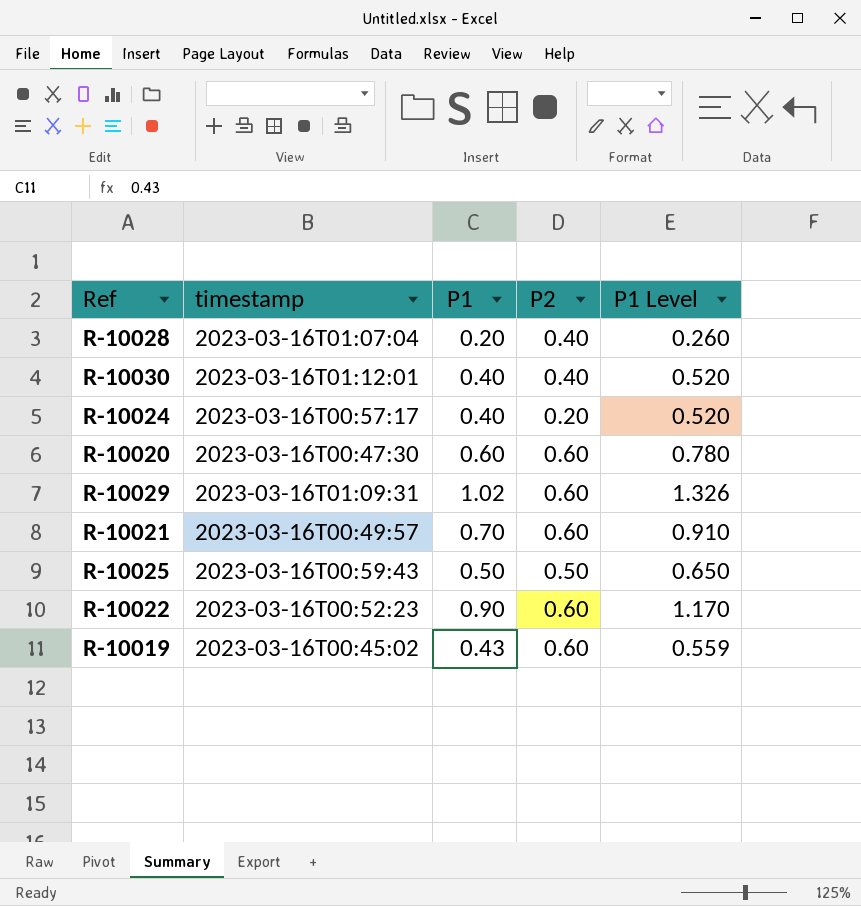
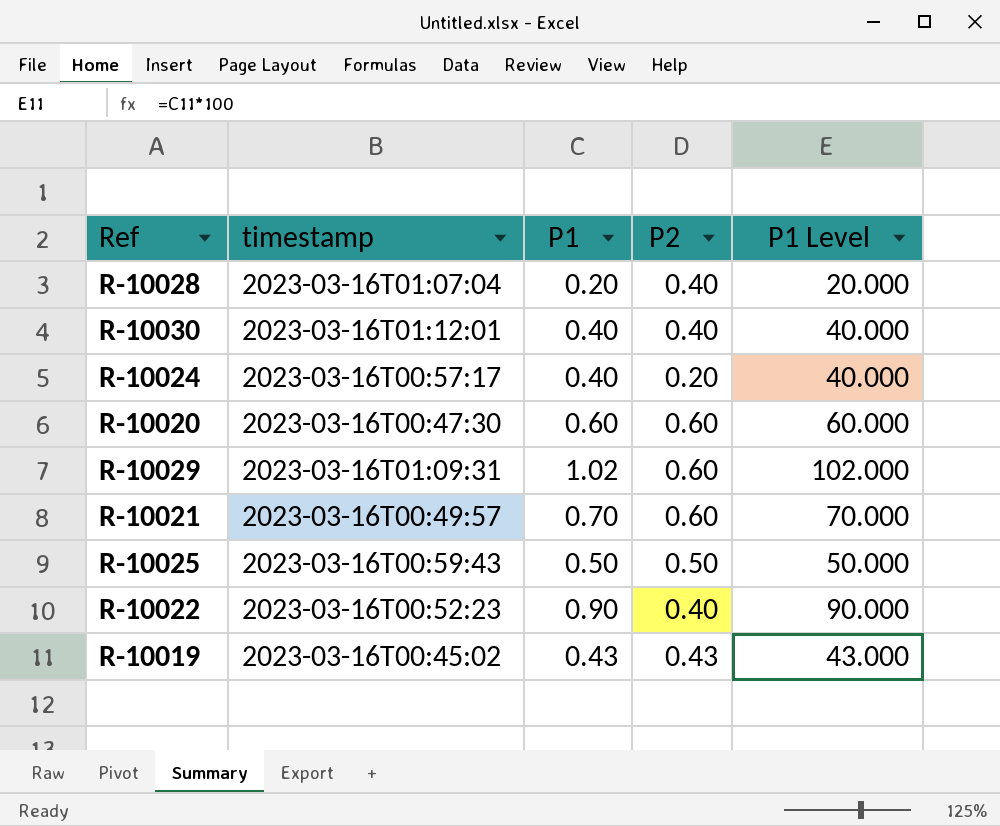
column P1 Level | formula: [P1] * 1.3 -> [P1] * 100
R-10022 | P2: 0.60 -> 0.40
R-10019 | P2: 0.60 -> 0.43

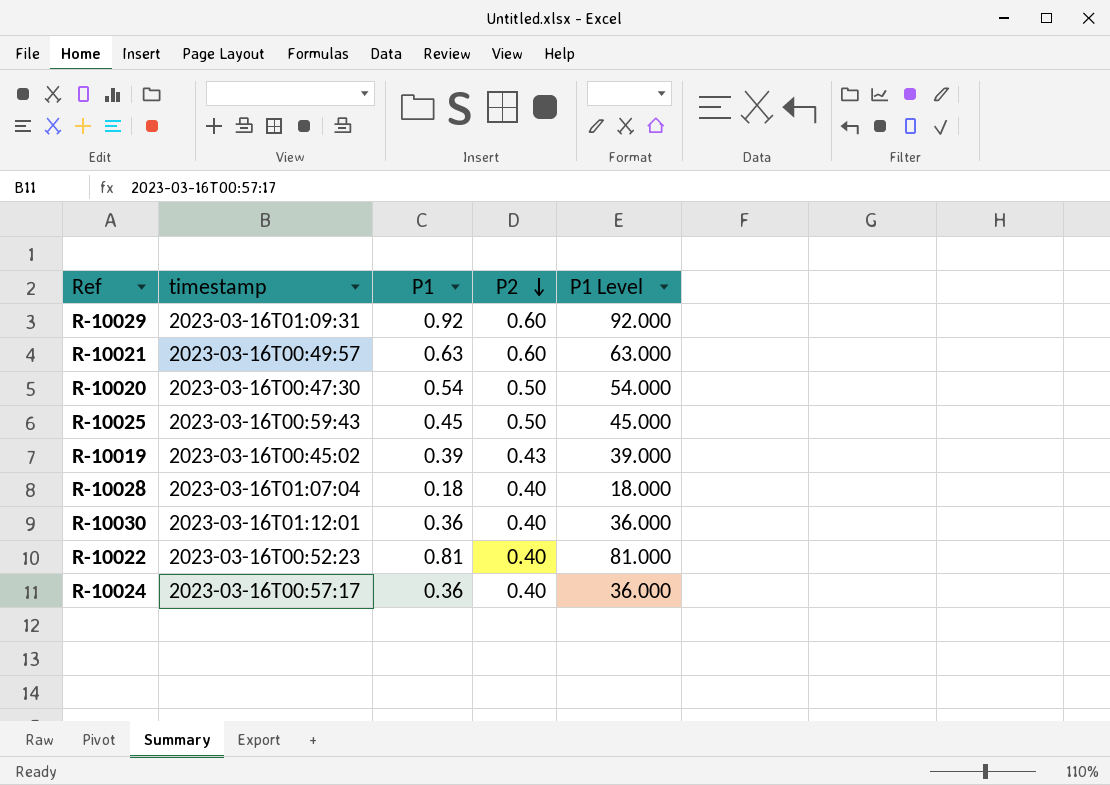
row order: none -> P2 descending
R-10029 | P1: 1.02 -> 0.92
R-10029 | P1 Level: 102.000 -> 92.000
R-10021 | P1: 0.70 -> 0.63
R-10021 | P1 Level: 70.000 -> 63.000
R-10020 | P1: 0.60 -> 0.54
R-10020 | P2: 0.60 -> 0.50
R-10020 | P1 Level: 60.000 -> 54.000
R-10025 | P1: 0.50 -> 0.45
R-10025 | P1 Level: 50.000 -> 45.000
R-10019 | P1: 0.43 -> 0.39
R-10019 | P1 Level: 43.000 -> 39.000
R-10028 | P1: 0.20 -> 0.18
R-10028 | P1 Level: 20.000 -> 18.000
R-10030 | P1: 0.40 -> 0.36
R-10030 | P1 Level: 40.000 -> 36.000
R-10022 | P1: 0.90 -> 0.81
R-10022 | P1 Level: 90.000 -> 81.000
R-10024 | P1: 0.40 -> 0.36
R-10024 | P2: 0.20 -> 0.40
R-10024 | P1 Level: 40.000 -> 36.000

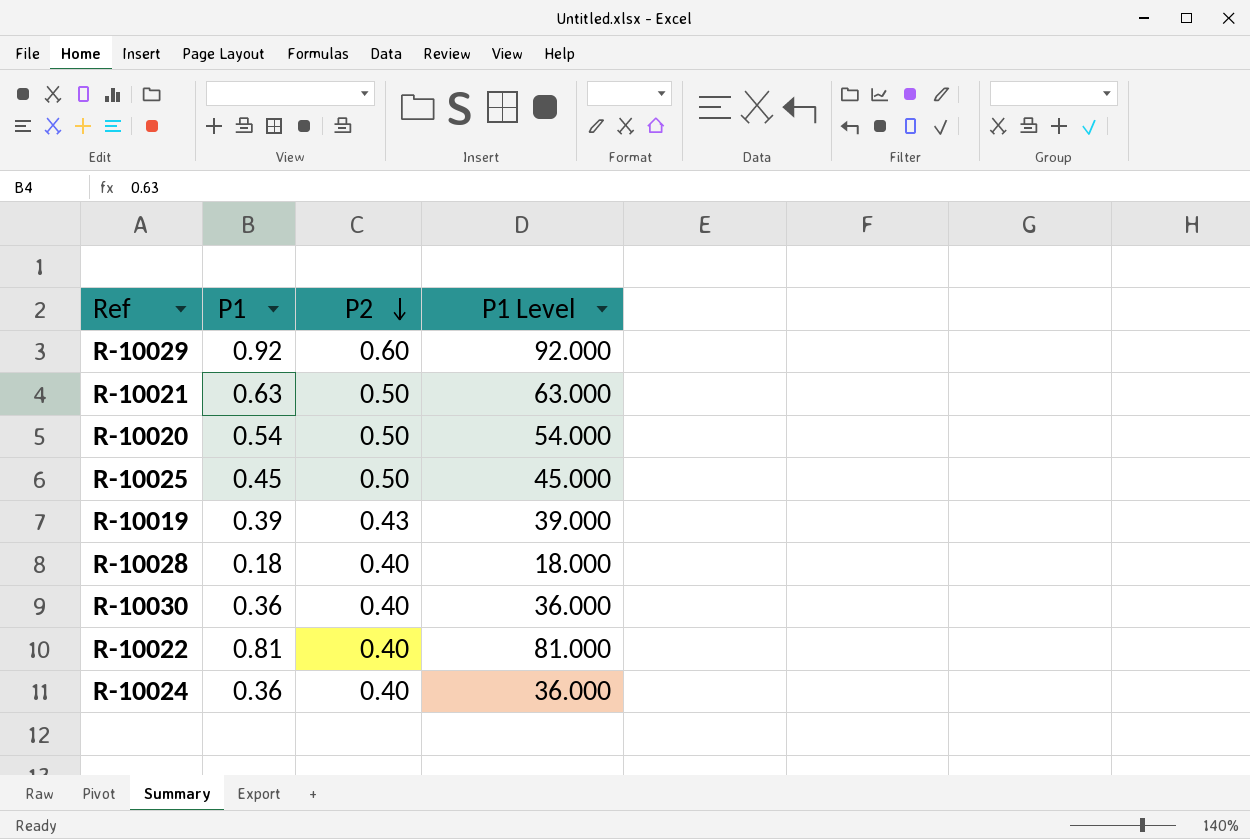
column timestamp | position: 2 -> none
R-10021 | P2: 0.60 -> 0.50

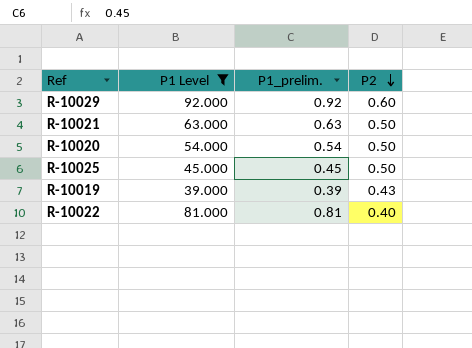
filter: none -> P1 Level >= 39.000
column P1 Level | position: 4 -> 2
column name: P1 -> P1_prelim.

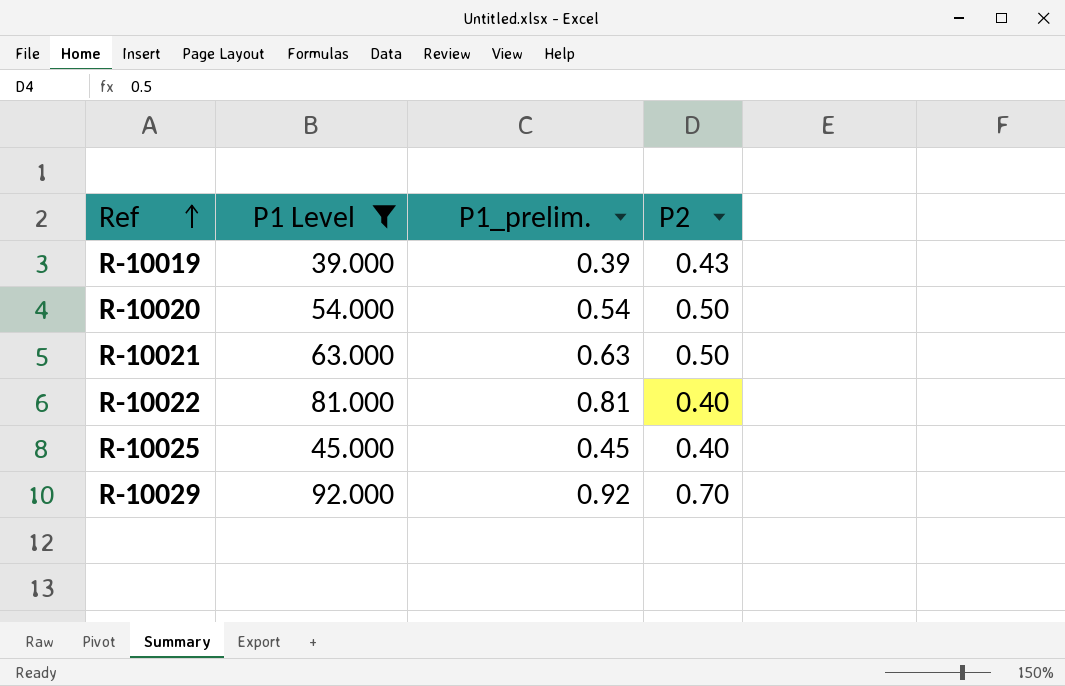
row order: P2 descending -> Ref ascending
R-10025 | P2: 0.50 -> 0.40
R-10029 | P2: 0.60 -> 0.70

